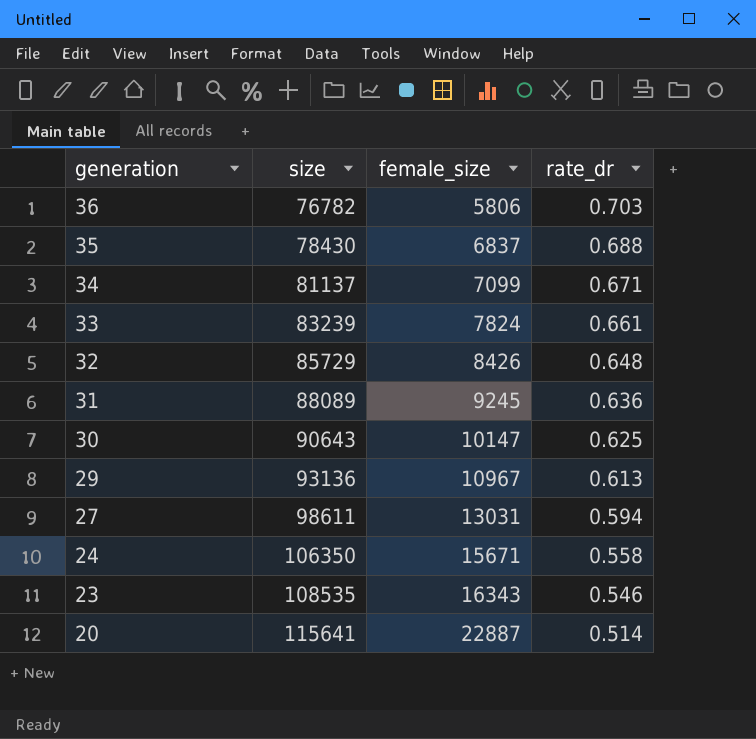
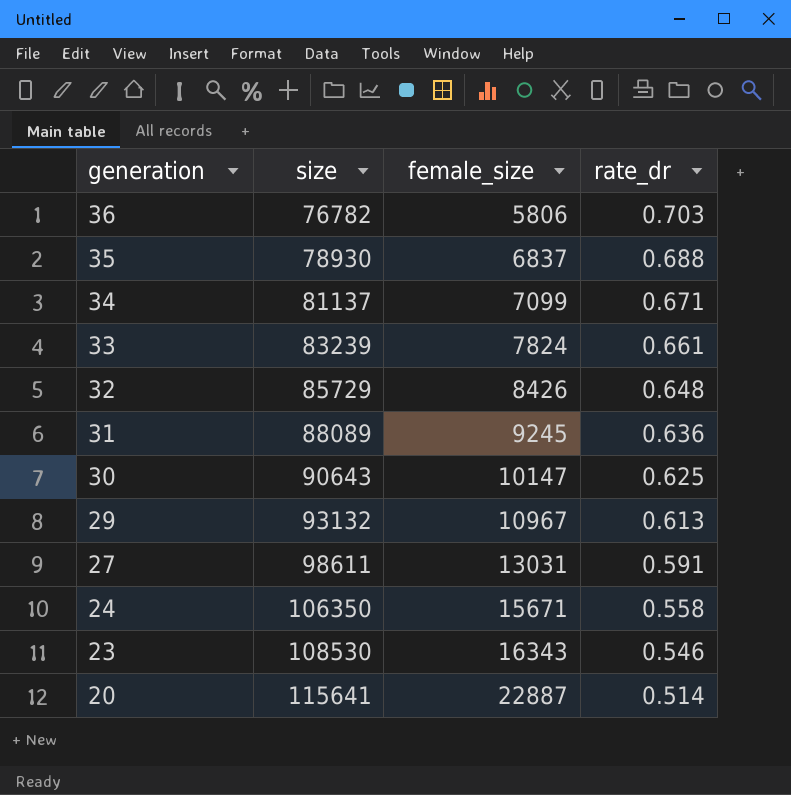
35 | size: 78430 -> 78930
29 | size: 93136 -> 93132
27 | rate_dr: 0.594 -> 0.591
23 | size: 108535 -> 108530

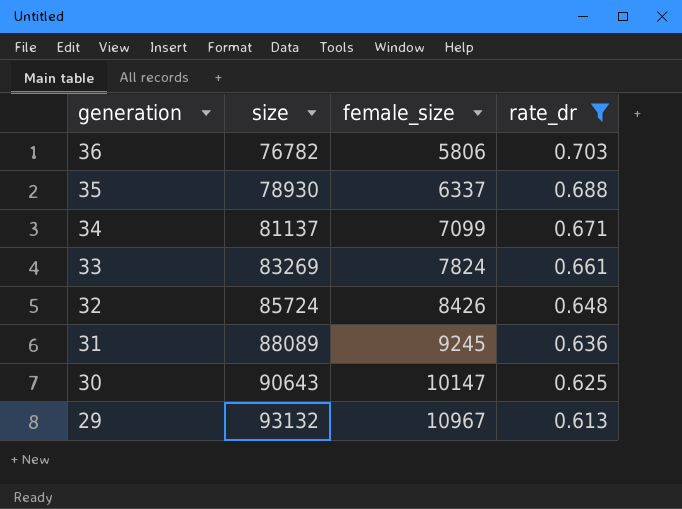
filter: none -> rate_dr >= 0.613
35 | female_size: 6837 -> 6337
33 | size: 83239 -> 83269
32 | size: 85729 -> 85724

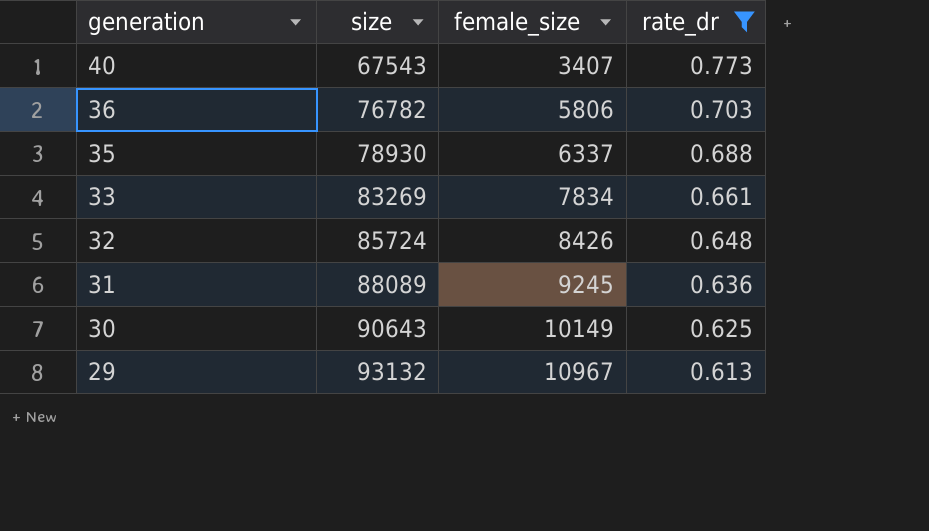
row 34: 81137 | 7099 | 0.671 -> none
row 40: none -> 67543 | 3407 | 0.773
33 | female_size: 7824 -> 7834
30 | female_size: 10147 -> 10149

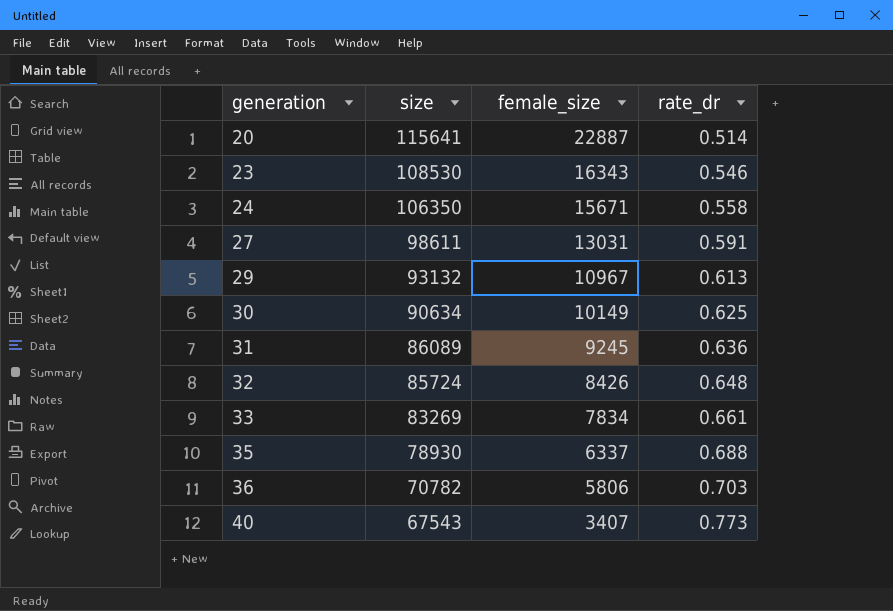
filter: rate_dr >= 0.613 -> none
row order: generation descending -> generation ascending
30 | size: 90643 -> 90634
31 | size: 88089 -> 86089
36 | size: 76782 -> 70782

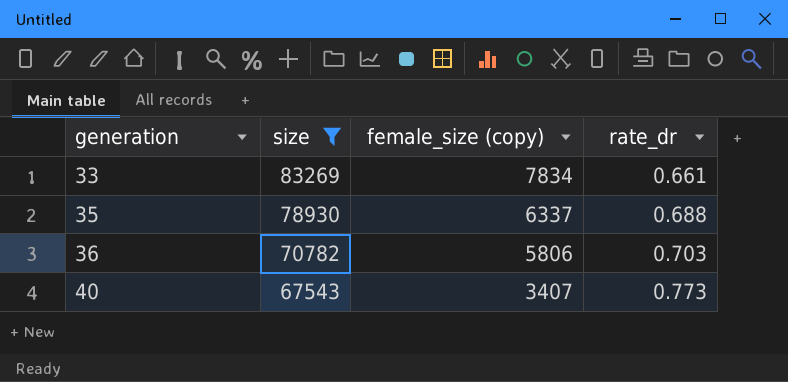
filter: none -> size <= 83269
column name: female_size -> female_size (copy)

